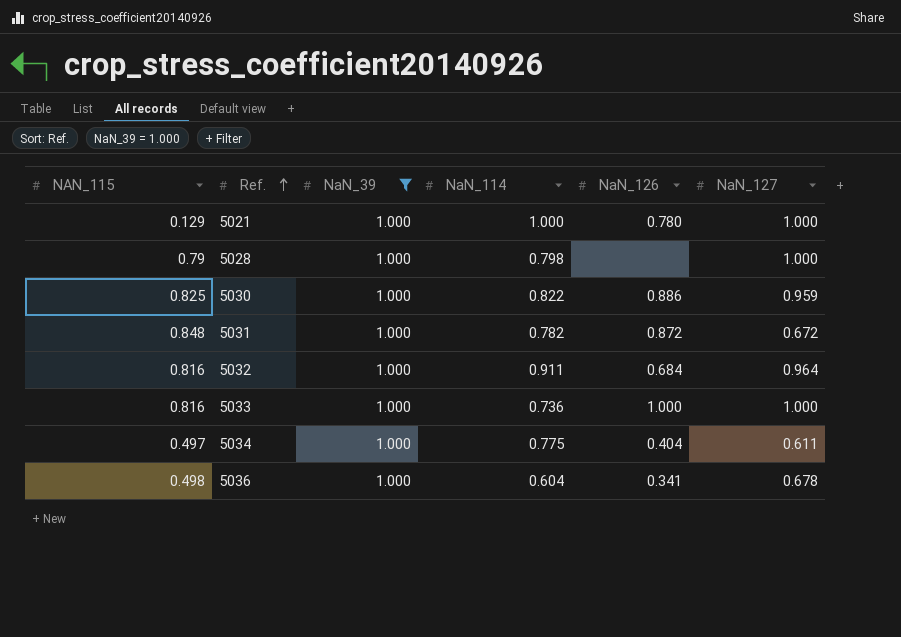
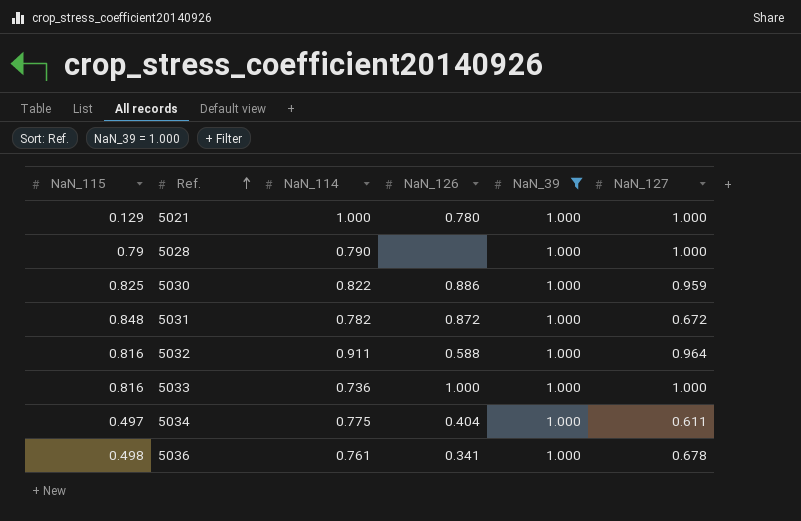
column name: NAN_115 -> NaN_115
column NaN_39 | position: 3 -> 5
5028 | NaN_114: 0.798 -> 0.790
5032 | NaN_126: 0.684 -> 0.588
5036 | NaN_114: 0.604 -> 0.761

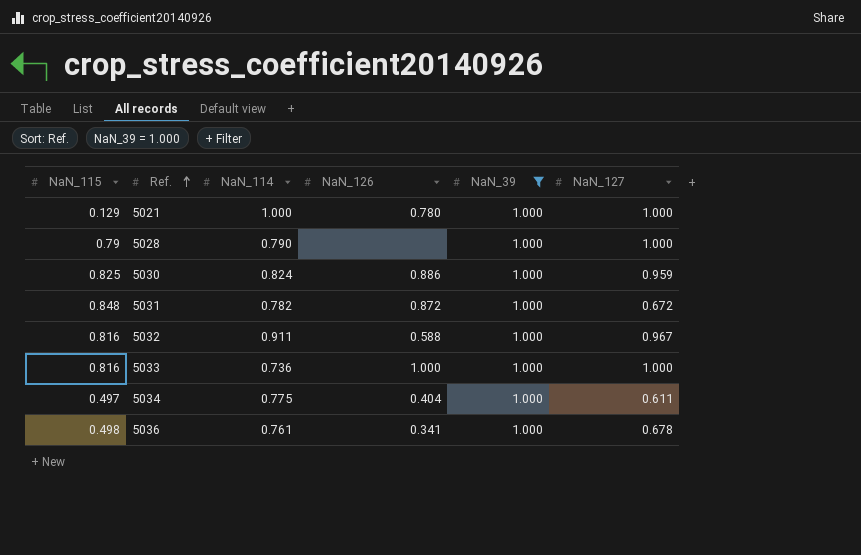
5030 | NaN_114: 0.822 -> 0.824
5032 | NaN_127: 0.964 -> 0.967

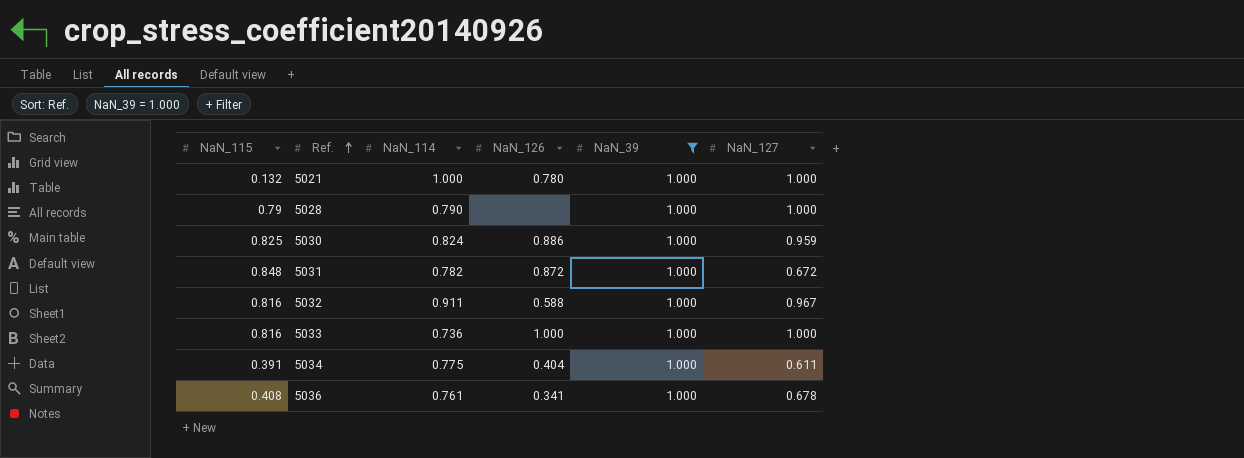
5021 | NaN_115: 0.129 -> 0.132
5034 | NaN_115: 0.497 -> 0.391
5036 | NaN_115: 0.498 -> 0.408

